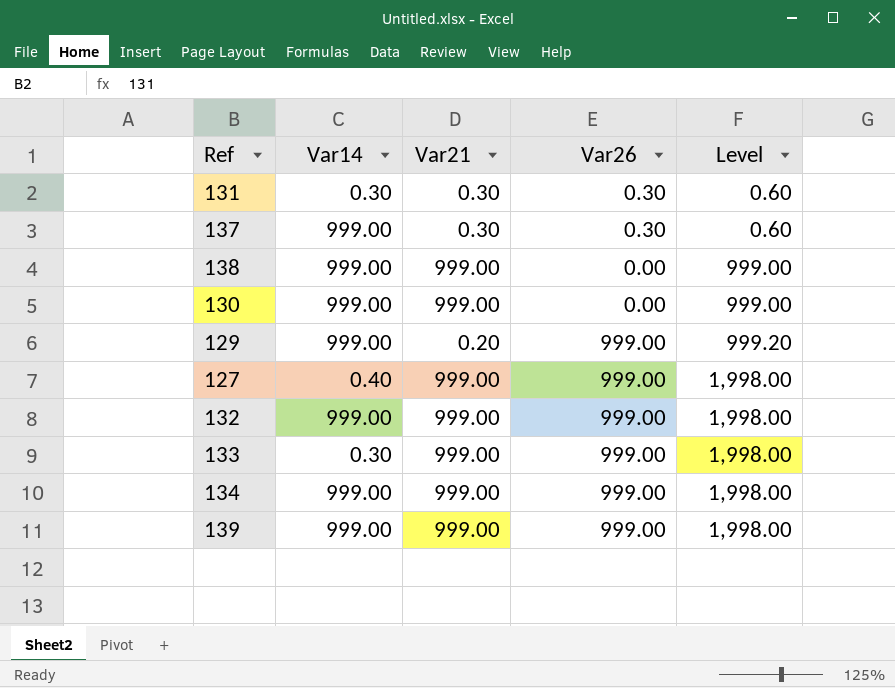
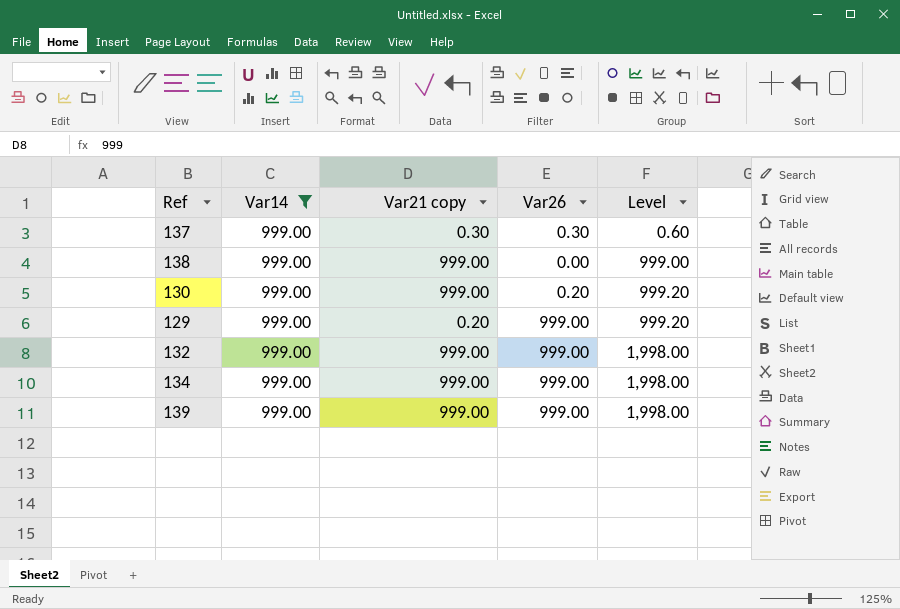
filter: none -> Var14 = 999.00
column name: Var21 -> Var21 copy
130 | Var26: 0.00 -> 0.20
130 | Level: 999.00 -> 999.20

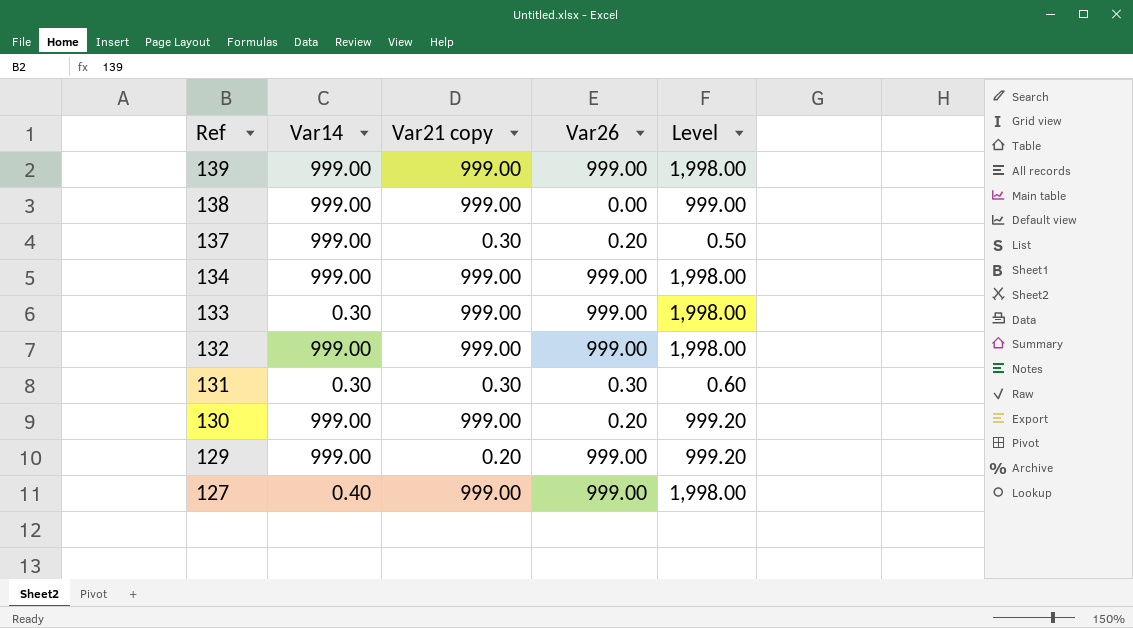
filter: Var14 = 999.00 -> none
row order: Level ascending -> Ref descending
137 | Var26: 0.30 -> 0.20
137 | Level: 0.60 -> 0.50

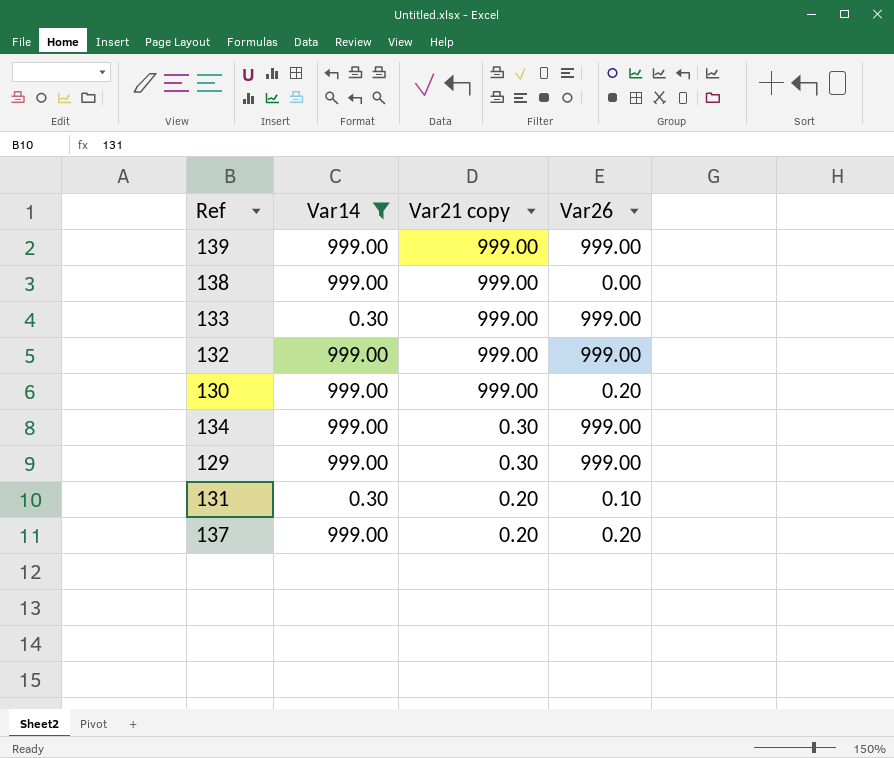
filter: none -> Var14 != 0.40
row order: Ref descending -> Var21 copy descending
column Level | formula: [Var21 copy] + [Var26] -> none
134 | Var21 copy: 999.00 -> 0.30
129 | Var21 copy: 0.20 -> 0.30
131 | Var21 copy: 0.30 -> 0.20
131 | Var26: 0.30 -> 0.10
137 | Var21 copy: 0.30 -> 0.20

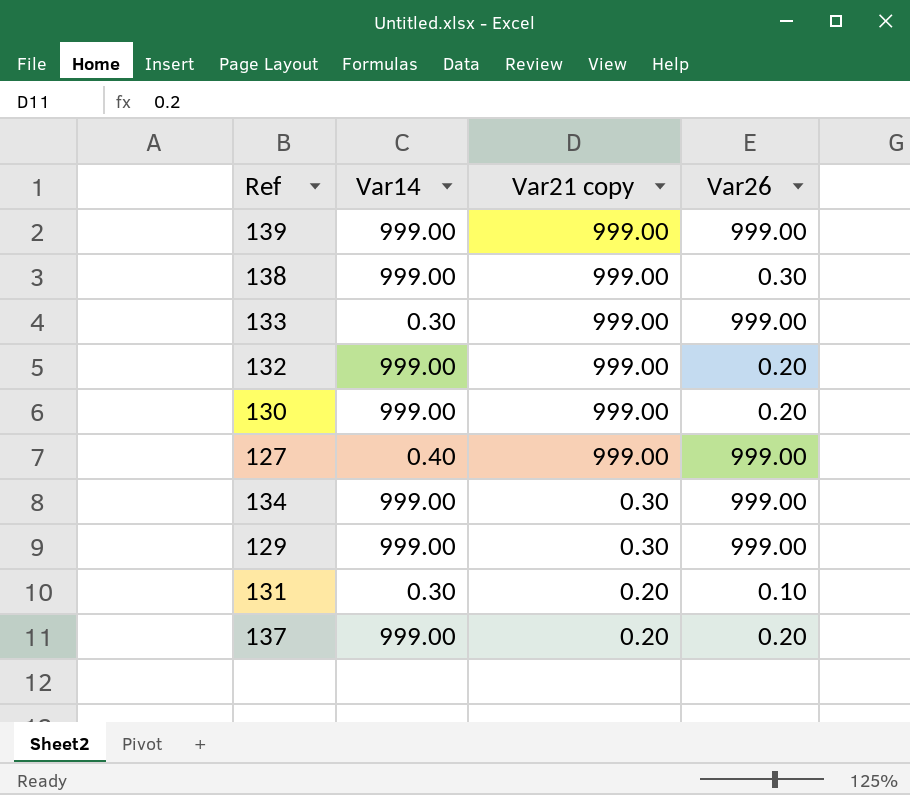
filter: Var14 != 0.40 -> none
138 | Var26: 0.00 -> 0.30
132 | Var26: 999.00 -> 0.20

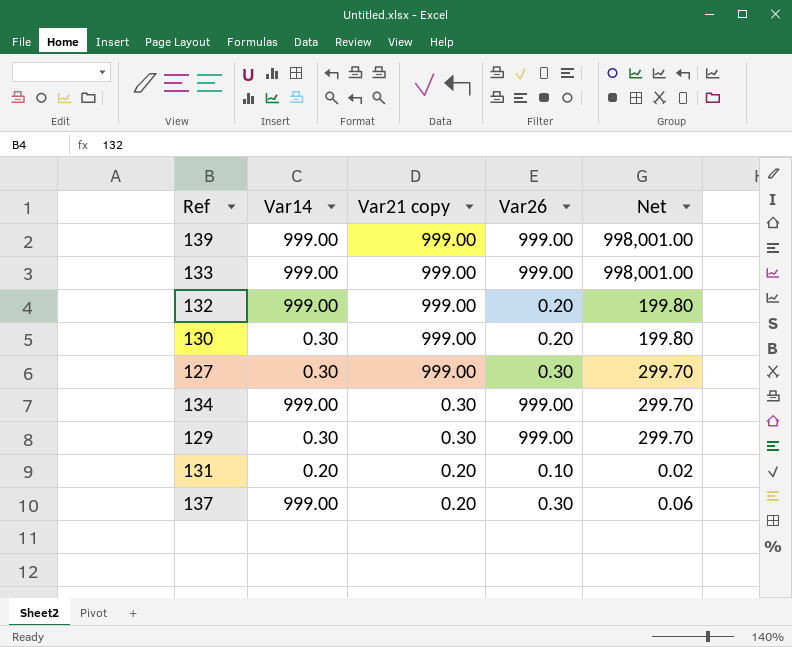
column Net | formula: none -> [Var21 copy] * [Var26]
row 138: 999.00 | 999.00 | 0.30 -> none
133 | Var14: 0.30 -> 999.00
130 | Var14: 999.00 -> 0.30
127 | Var14: 0.40 -> 0.30
127 | Var26: 999.00 -> 0.30
129 | Var14: 999.00 -> 0.30
131 | Var14: 0.30 -> 0.20
137 | Var26: 0.20 -> 0.30

